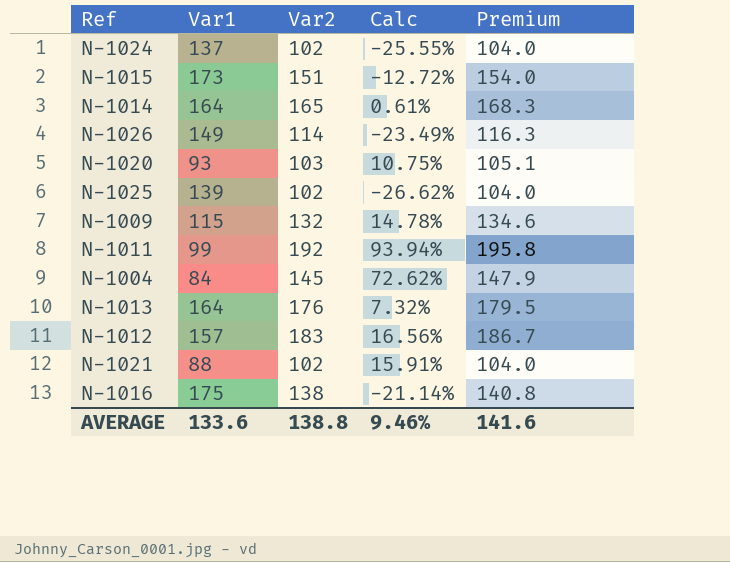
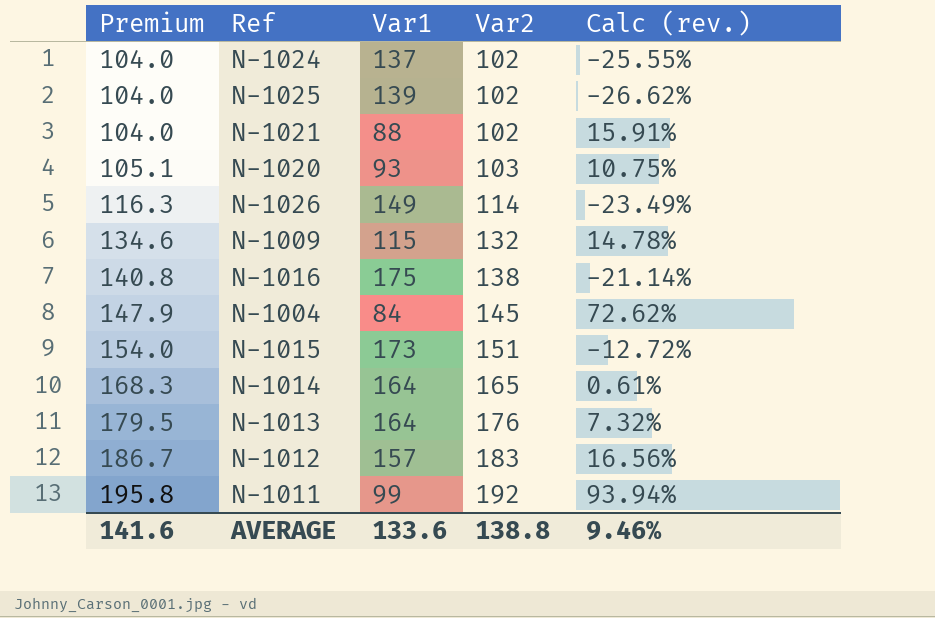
row order: none -> Premium ascending
column Premium | position: 5 -> 1
column name: Calc -> Calc (rev.)

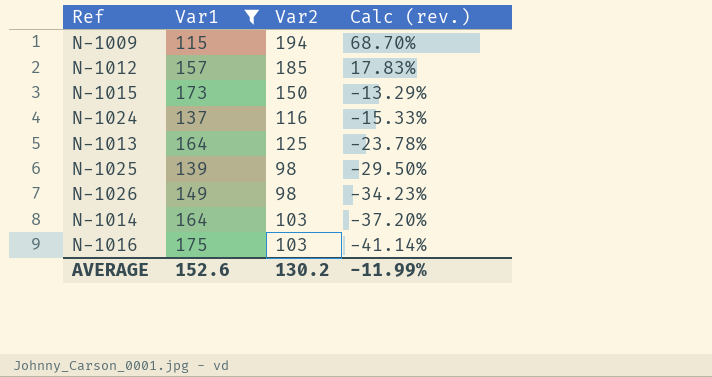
filter: none -> Var1 >= 115
row order: Premium ascending -> Calc (rev.) descending
column Premium | formula: [Var2] * 1.02 -> none
N-1009 | Var2: 132 -> 194
N-1009 | Calc (rev.): 14.78% -> 68.70%
N-1012 | Var2: 183 -> 185
N-1012 | Calc (rev.): 16.56% -> 17.83%
N-1015 | Var2: 151 -> 150
N-1015 | Calc (rev.): -12.72% -> -13.29%
N-1024 | Var2: 102 -> 116
N-1024 | Calc (rev.): -25.55% -> -15.33%
N-1013 | Var2: 176 -> 125
N-1013 | Calc (rev.): 7.32% -> -23.78%
N-1025 | Var2: 102 -> 98
N-1025 | Calc (rev.): -26.62% -> -29.50%
N-1026 | Var2: 114 -> 98
N-1026 | Calc (rev.): -23.49% -> -34.23%
N-1014 | Var2: 165 -> 103
N-1014 | Calc (rev.): 0.61% -> -37.20%
N-1016 | Var2: 138 -> 103
N-1016 | Calc (rev.): -21.14% -> -41.14%
AVERAGE | Var1: 133.6 -> 152.6
AVERAGE | Var2: 138.8 -> 130.2
AVERAGE | Calc (rev.): 9.46% -> -11.99%

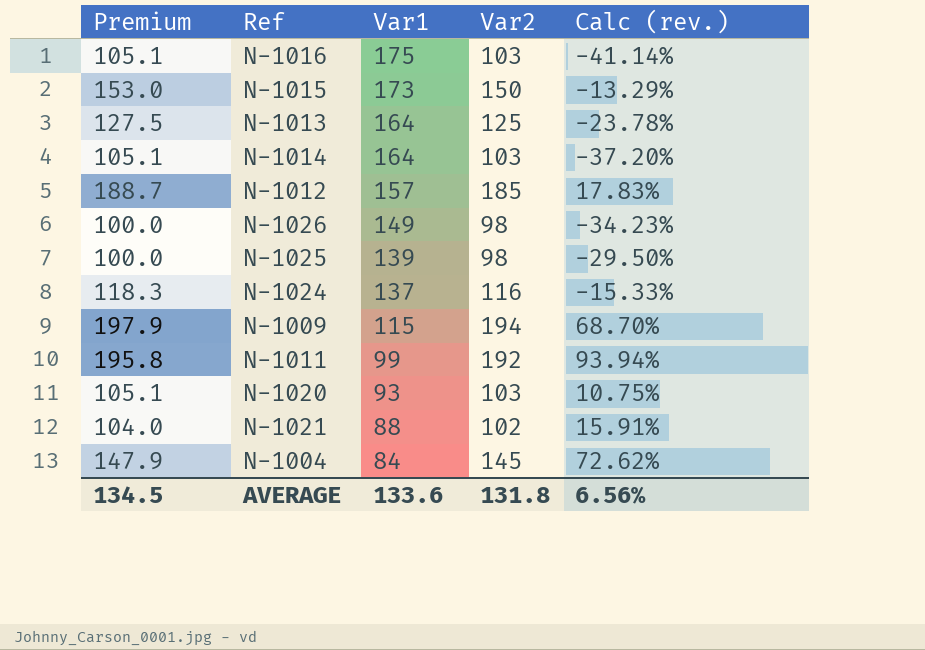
filter: Var1 >= 115 -> none
row order: Calc (rev.) descending -> Var1 descending
column Premium | formula: none -> [Var2] * 1.02
AVERAGE | Var1: 152.6 -> 133.6
AVERAGE | Var2: 130.2 -> 131.8
AVERAGE | Calc (rev.): -11.99% -> 6.56%

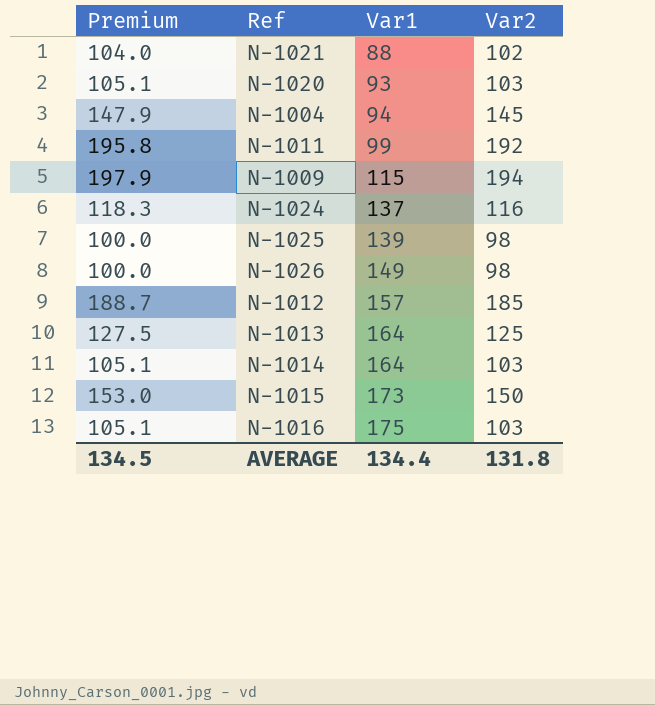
row order: Var1 descending -> Var1 ascending
column Calc (rev.) | formula: ([Var2] - [Var1]) / [Var1] -> none
N-1004 | Var1: 84 -> 94
AVERAGE | Var1: 133.6 -> 134.4

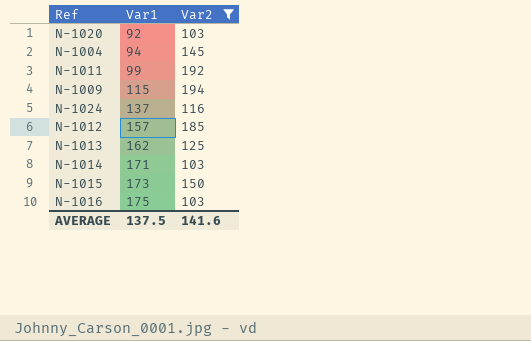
filter: none -> Var2 >= 103
column Premium | formula: [Var2] * 1.02 -> none
N-1020 | Var1: 93 -> 92
N-1013 | Var1: 164 -> 162
N-1014 | Var1: 164 -> 171
AVERAGE | Var1: 134.4 -> 137.5
AVERAGE | Var2: 131.8 -> 141.6

